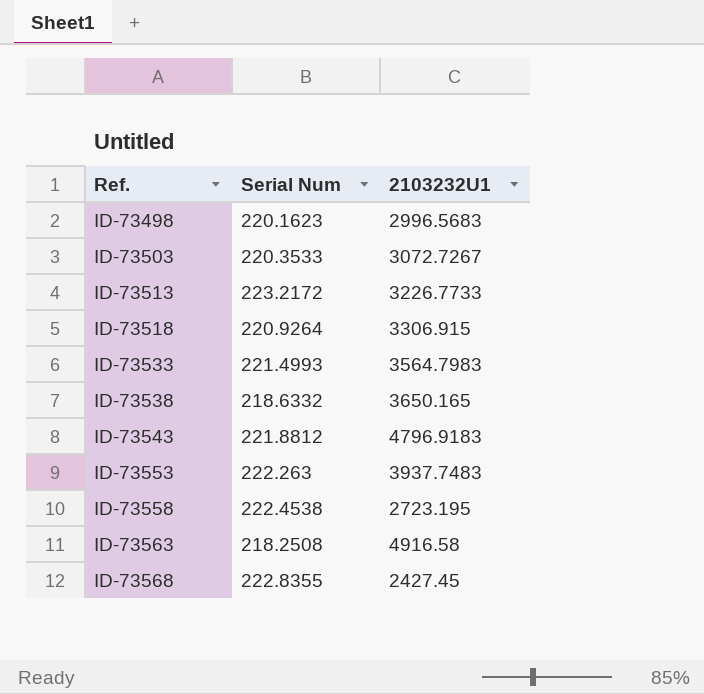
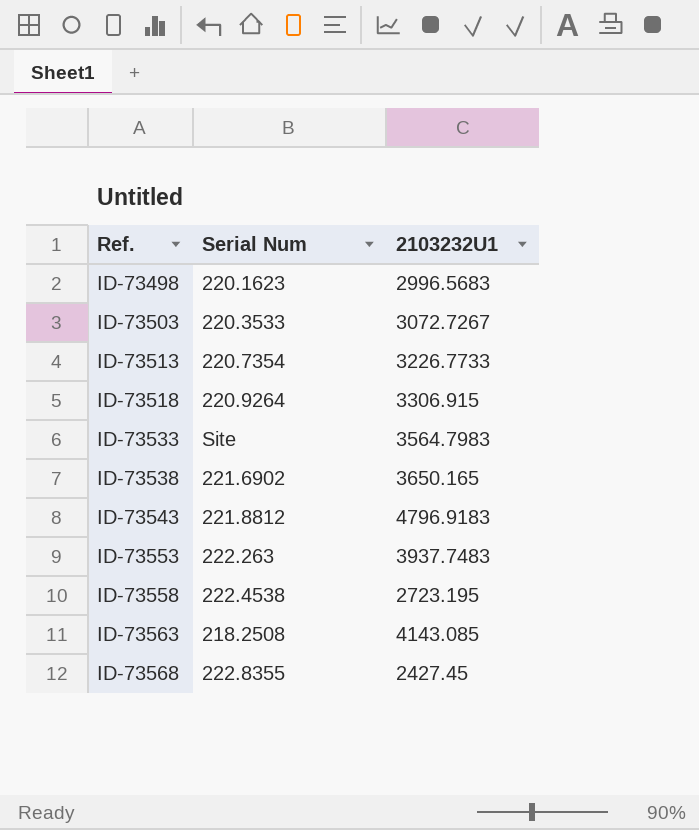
ID-73513 | Serial Num: 223.2172 -> 220.7354
ID-73533 | Serial Num: 221.4993 -> Site
ID-73538 | Serial Num: 218.6332 -> 221.6902
ID-73563 | 2103232U1: 4916.58 -> 4143.085

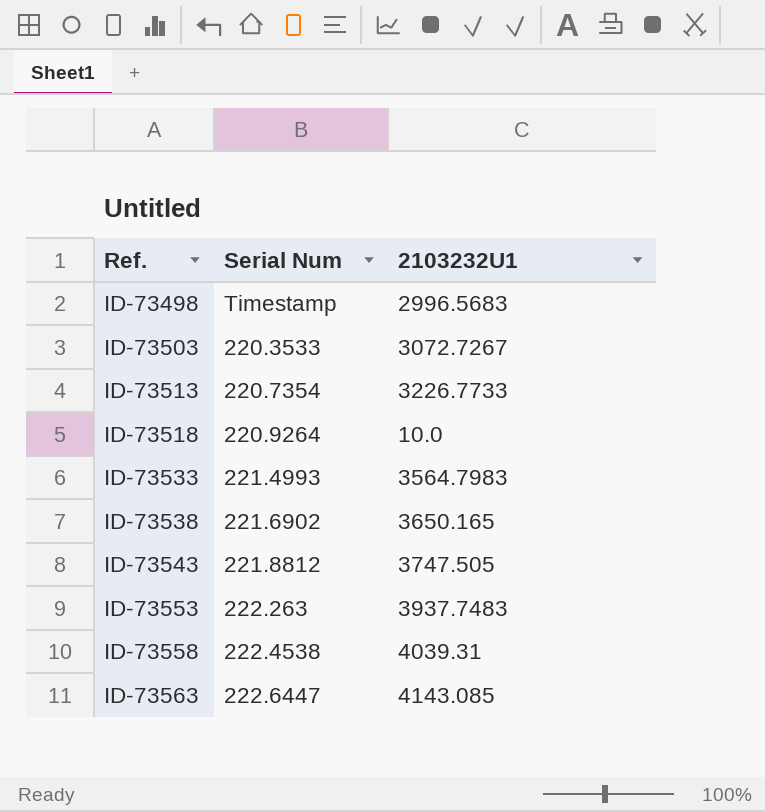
row ID-73568: 222.8355 | 2427.45 -> none
ID-73498 | Serial Num: 220.1623 -> Timestamp
ID-73518 | 2103232U1: 3306.915 -> 10.0
ID-73533 | Serial Num: Site -> 221.4993
ID-73543 | 2103232U1: 4796.9183 -> 3747.505
ID-73558 | 2103232U1: 2723.195 -> 4039.31
ID-73563 | Serial Num: 218.2508 -> 222.6447

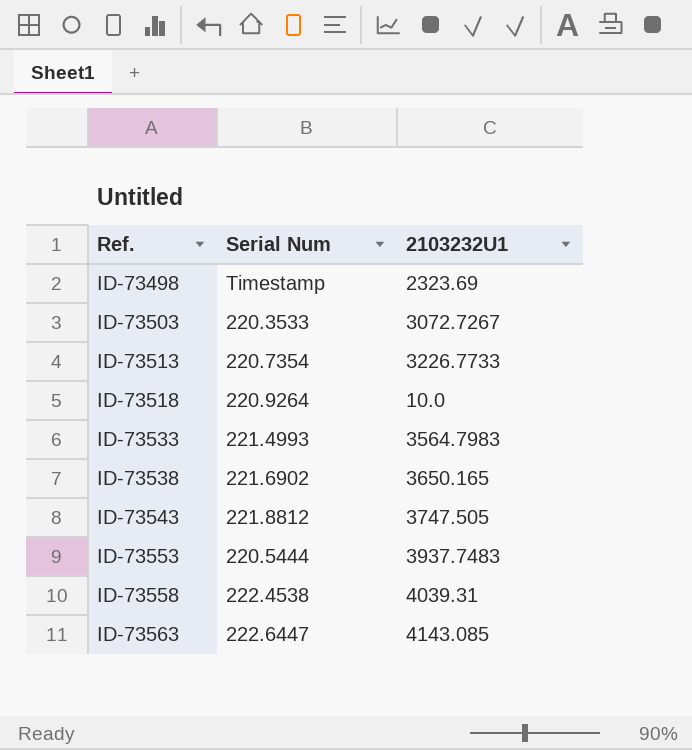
ID-73498 | 2103232U1: 2996.5683 -> 2323.69
ID-73553 | Serial Num: 222.263 -> 220.5444

